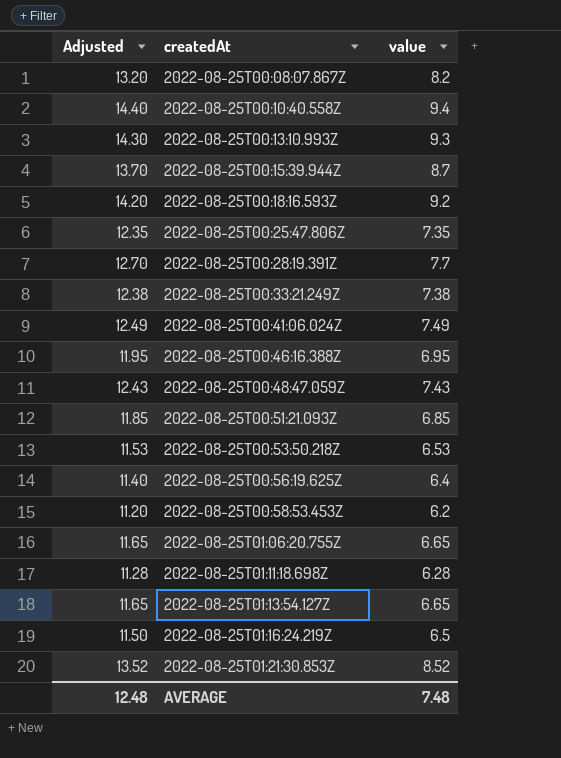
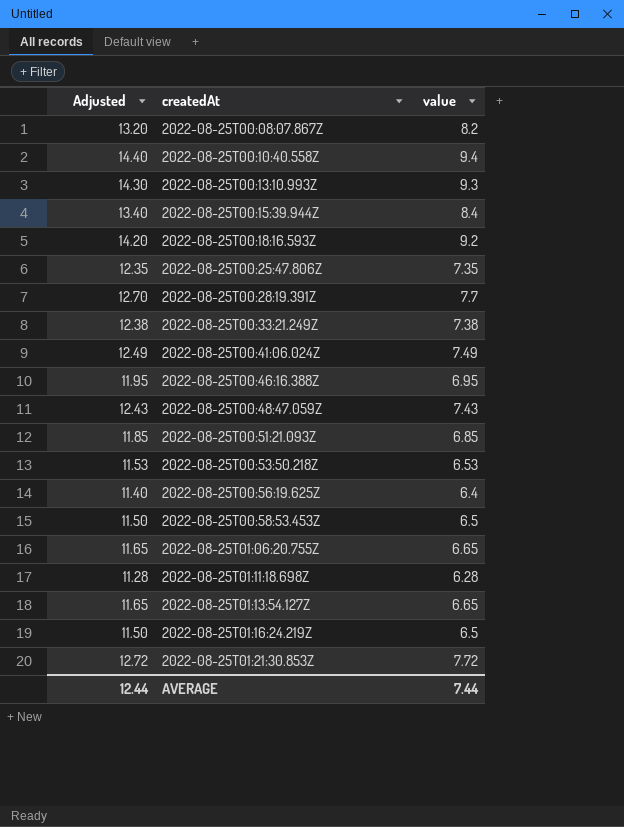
2022-08-25T00:15:39.944Z | Adjusted: 13.70 -> 13.40
2022-08-25T00:15:39.944Z | value: 8.7 -> 8.4
2022-08-25T00:58:53.453Z | Adjusted: 11.20 -> 11.50
2022-08-25T00:58:53.453Z | value: 6.2 -> 6.5
2022-08-25T01:21:30.853Z | Adjusted: 13.52 -> 12.72
2022-08-25T01:21:30.853Z | value: 8.52 -> 7.72
AVERAGE | Adjusted: 12.48 -> 12.44
AVERAGE | value: 7.48 -> 7.44

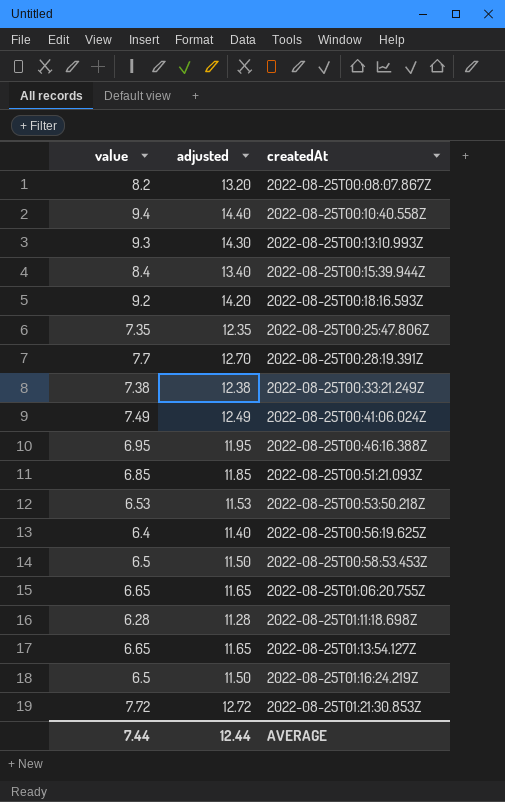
column value | position: 3 -> 1
column name: Adjusted -> adjusted
row 2022-08-25T00:48:47.059Z: 12.43 | 7.43 -> none

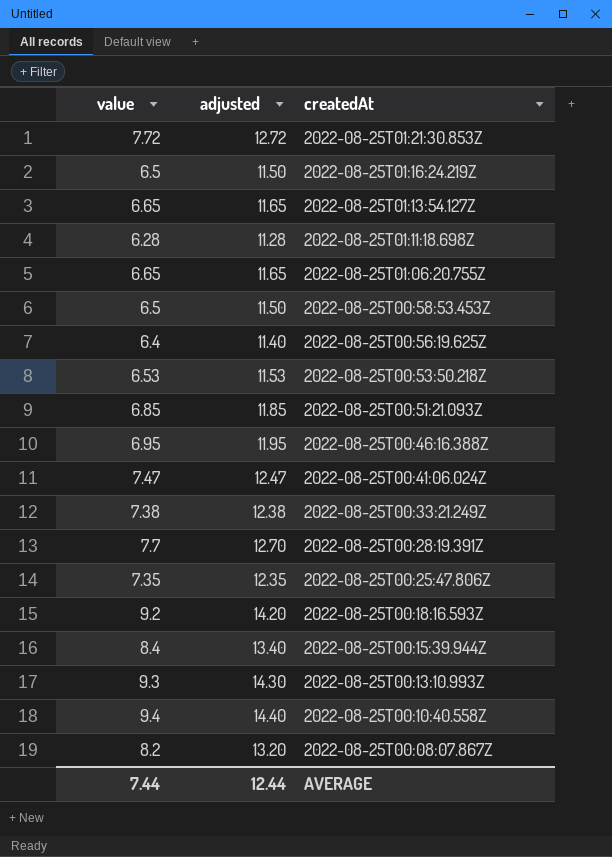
row order: createdAt ascending -> createdAt descending
2022-08-25T00:41:06.024Z | value: 7.49 -> 7.47
2022-08-25T00:41:06.024Z | adjusted: 12.49 -> 12.47

